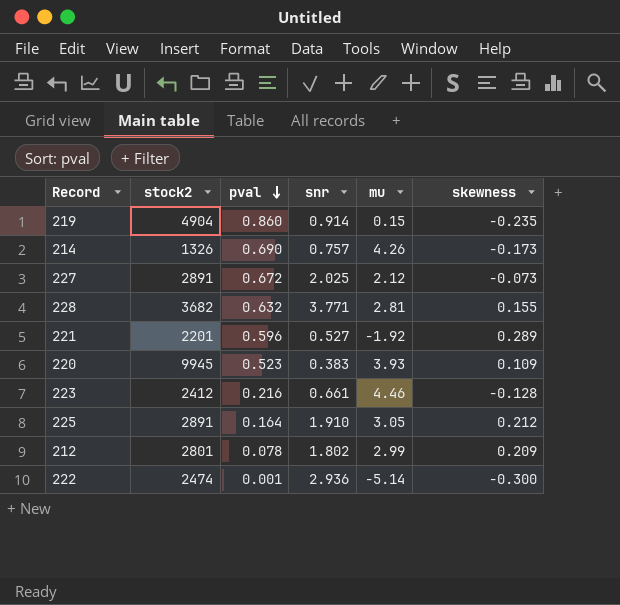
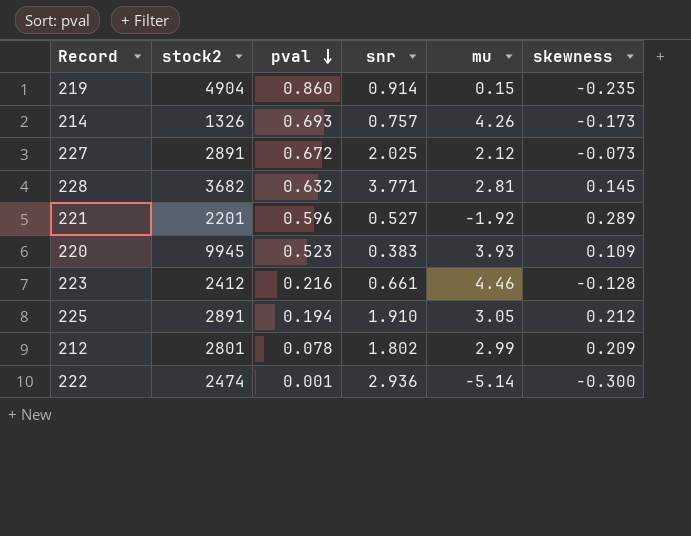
214 | pval: 0.690 -> 0.693
228 | skewness: 0.155 -> 0.145
225 | pval: 0.164 -> 0.194

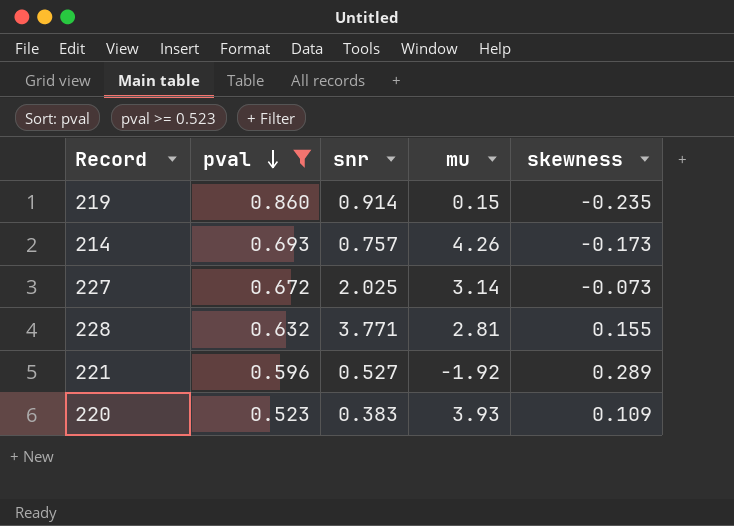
filter: none -> pval >= 0.523
column stock2 | position: 2 -> none
227 | mu: 2.12 -> 3.14
228 | skewness: 0.145 -> 0.155

